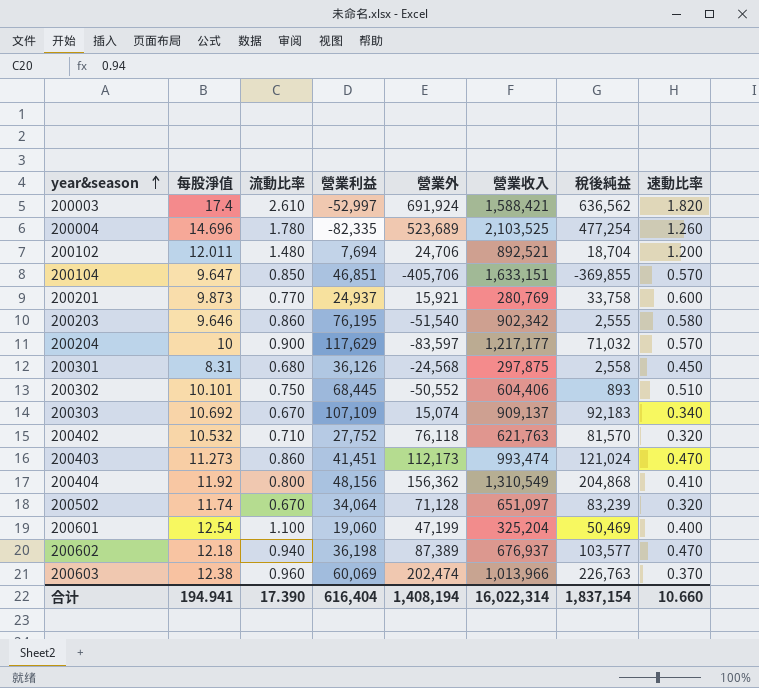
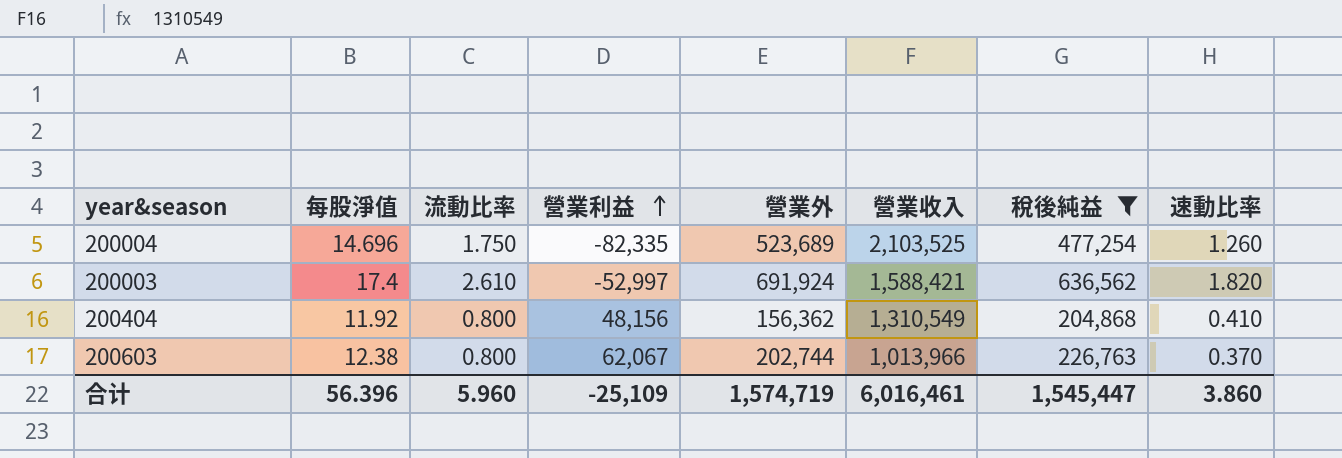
filter: none -> 稅後純益 >= 204,868
row order: year&season ascending -> 營業利益 ascending
200004 | 流動比率: 1.780 -> 1.750
200603 | 流動比率: 0.960 -> 0.800
200603 | 營業利益: 60,069 -> 62,067
200603 | 營業外: 202,474 -> 202,744
合计 | 每股淨值: 194.941 -> 56.396
合计 | 流動比率: 17.390 -> 5.960
合计 | 營業利益: 616,404 -> -25,109
合计 | 營業外: 1,408,194 -> 1,574,719
合计 | 營業收入: 16,022,314 -> 6,016,461
合计 | 稅後純益: 1,837,154 -> 1,545,447
合计 | 速動比率: 10.660 -> 3.860

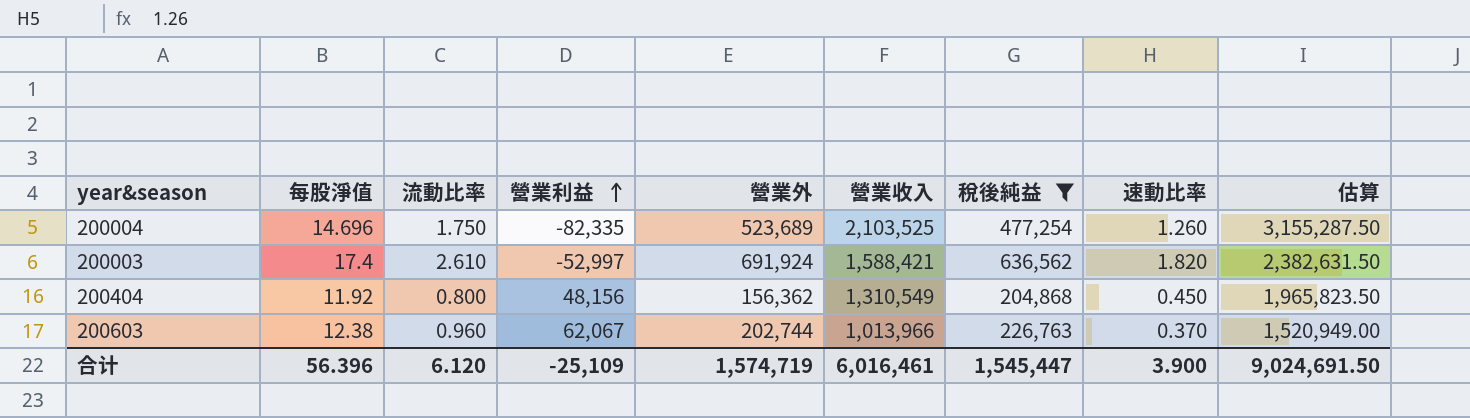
column 估算 | formula: none -> [營業收入] * 1.5
200404 | 速動比率: 0.410 -> 0.450
200603 | 流動比率: 0.800 -> 0.960
合计 | 流動比率: 5.960 -> 6.120
合计 | 速動比率: 3.860 -> 3.900

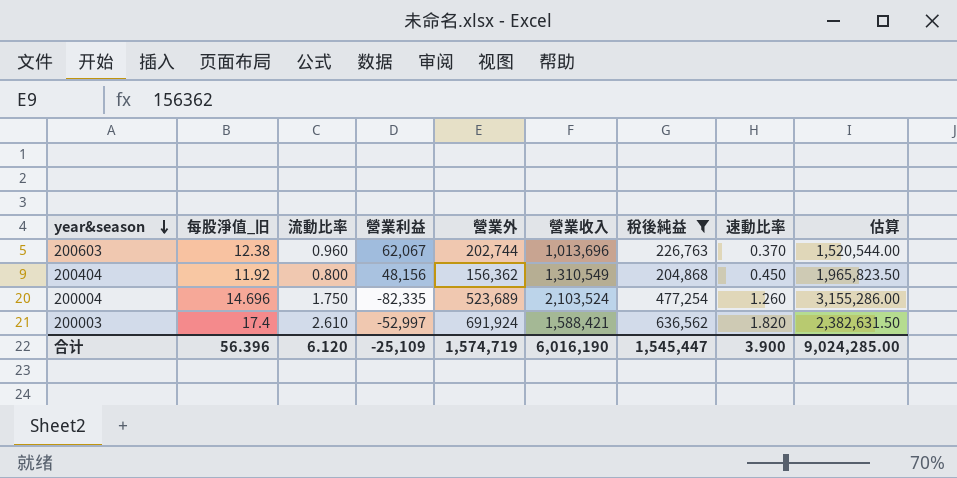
row order: 營業利益 ascending -> year&season descending
column name: 每股淨值 -> 每股淨值_旧
200603 | 營業收入: 1,013,966 -> 1,013,696
200603 | 估算: 1,520,949.00 -> 1,520,544.00
200004 | 營業收入: 2,103,525 -> 2,103,524
200004 | 估算: 3,155,287.50 -> 3,155,286.00
合计 | 營業收入: 6,016,461 -> 6,016,190
合计 | 估算: 9,024,691.50 -> 9,024,285.00

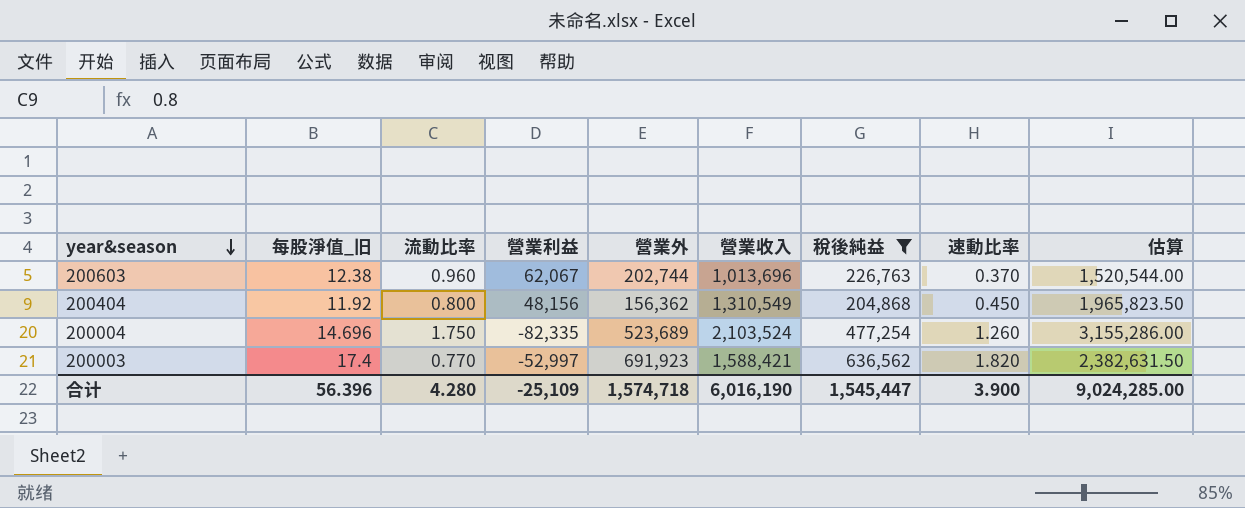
200003 | 流動比率: 2.610 -> 0.770
200003 | 營業外: 691,924 -> 691,923
合计 | 流動比率: 6.120 -> 4.280
合计 | 營業外: 1,574,719 -> 1,574,718

